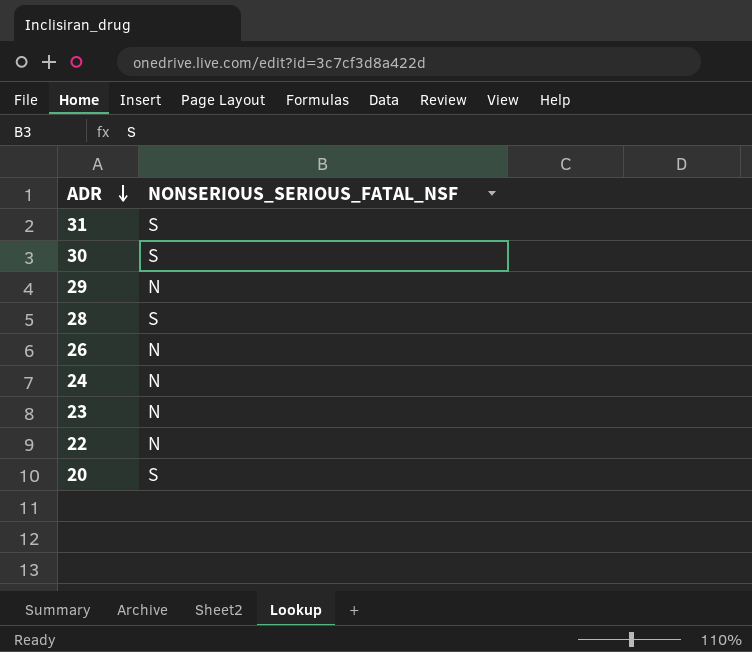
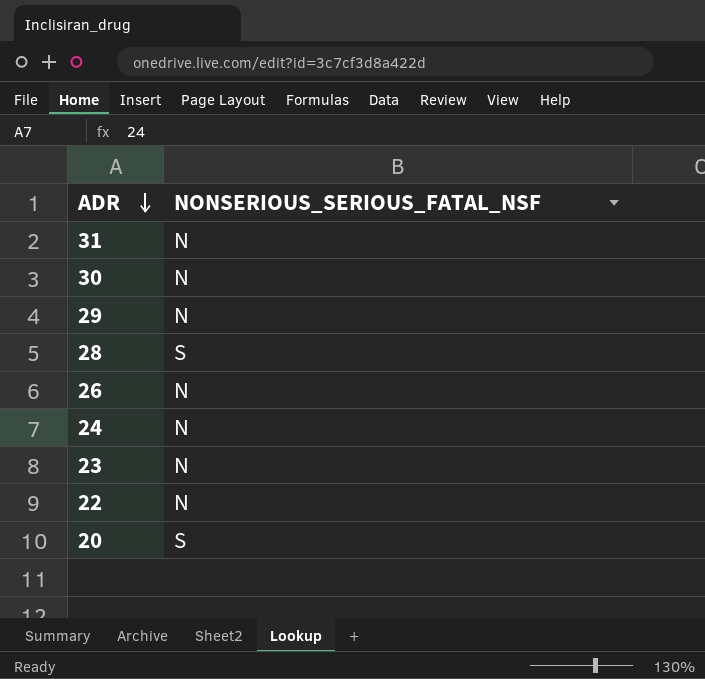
31 | NONSERIOUS_SERIOUS_FATAL_NSF: S -> N
30 | NONSERIOUS_SERIOUS_FATAL_NSF: S -> N

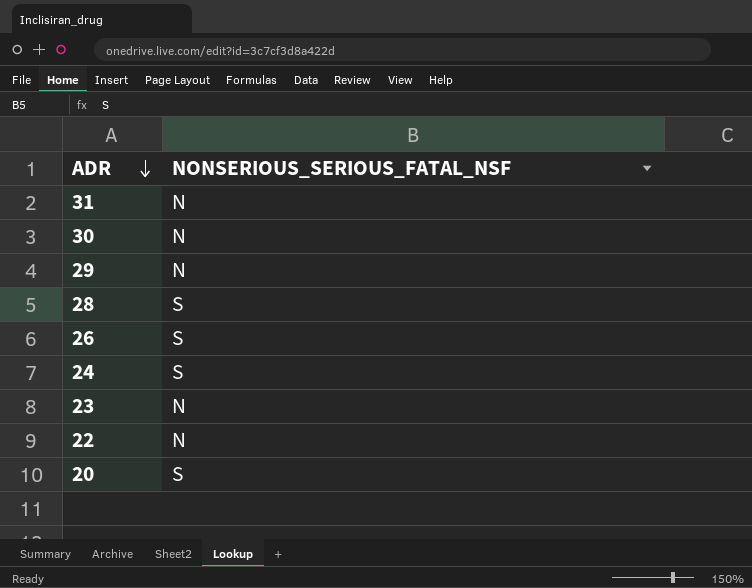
26 | NONSERIOUS_SERIOUS_FATAL_NSF: N -> S
24 | NONSERIOUS_SERIOUS_FATAL_NSF: N -> S

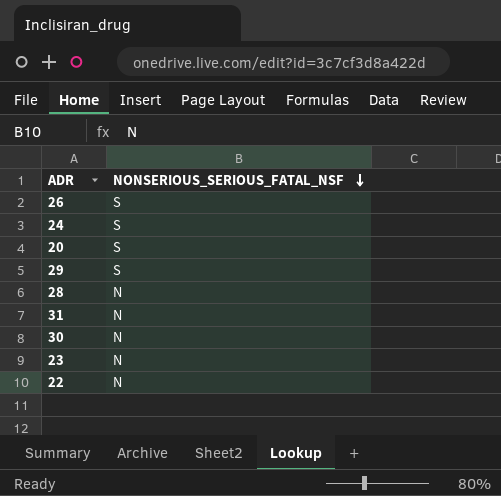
row order: ADR descending -> NONSERIOUS_SERIOUS_FATAL_NSF descending
29 | NONSERIOUS_SERIOUS_FATAL_NSF: N -> S
28 | NONSERIOUS_SERIOUS_FATAL_NSF: S -> N

